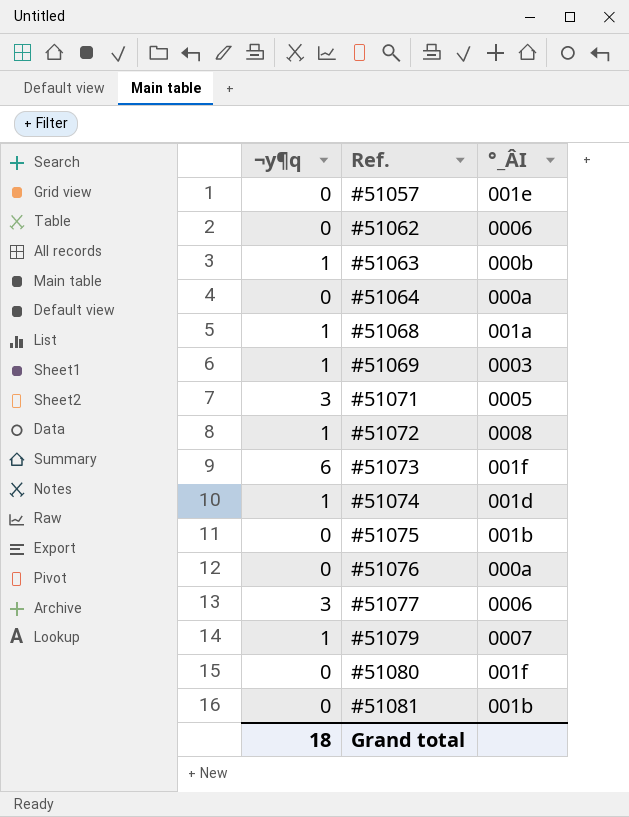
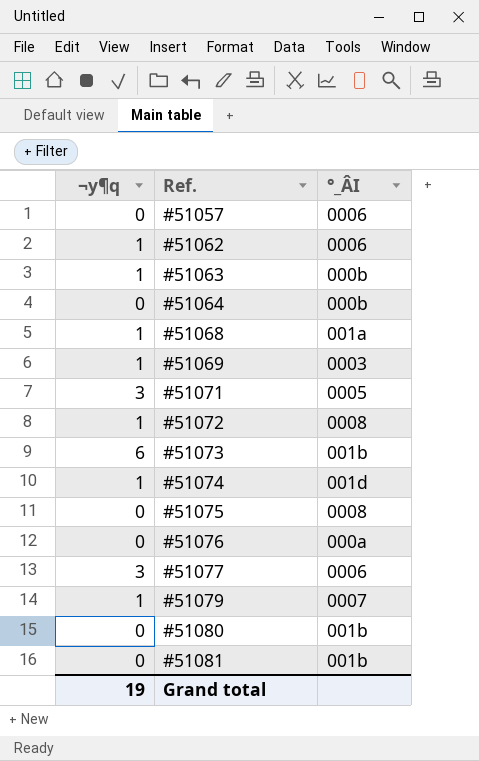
#51057 | °_ÂI: 001e -> 0006
#51062 | ¬y¶q: 0 -> 1
#51064 | °_ÂI: 000a -> 000b
#51073 | °_ÂI: 001f -> 001b
#51075 | °_ÂI: 001b -> 0008
#51080 | °_ÂI: 001f -> 001b
Grand total | ¬y¶q: 18 -> 19

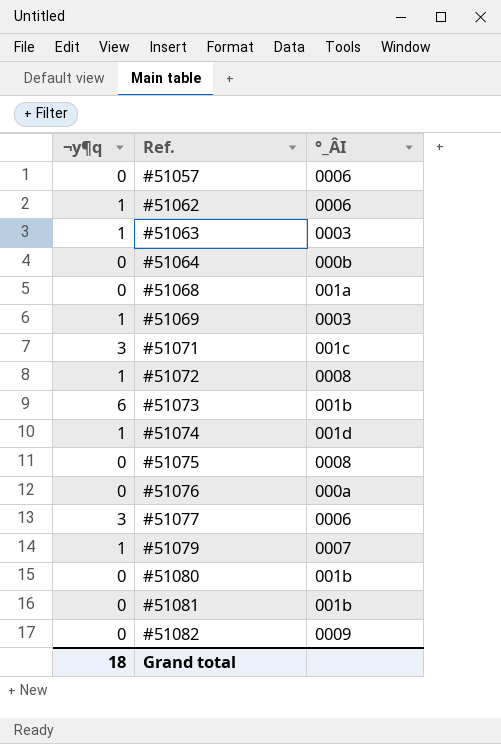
#51063 | °_ÂI: 000b -> 0003
#51068 | ¬y¶q: 1 -> 0
#51071 | °_ÂI: 0005 -> 001c
row #51082: none -> 0 | 0009
Grand total | ¬y¶q: 19 -> 18

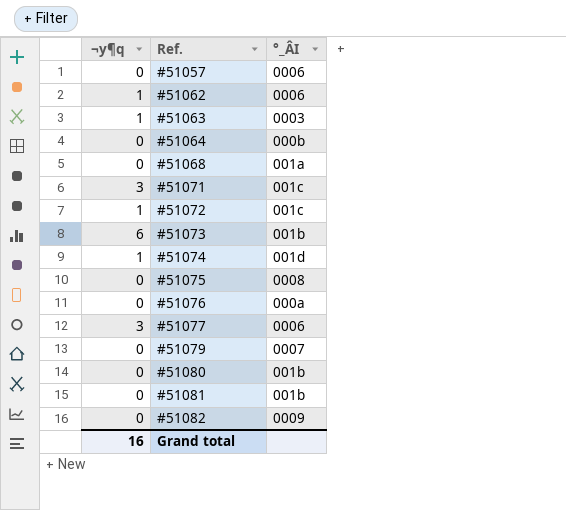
row #51069: 1 | 0003 -> none
#51072 | °_ÂI: 0008 -> 001c
#51079 | ¬y¶q: 1 -> 0
Grand total | ¬y¶q: 18 -> 16

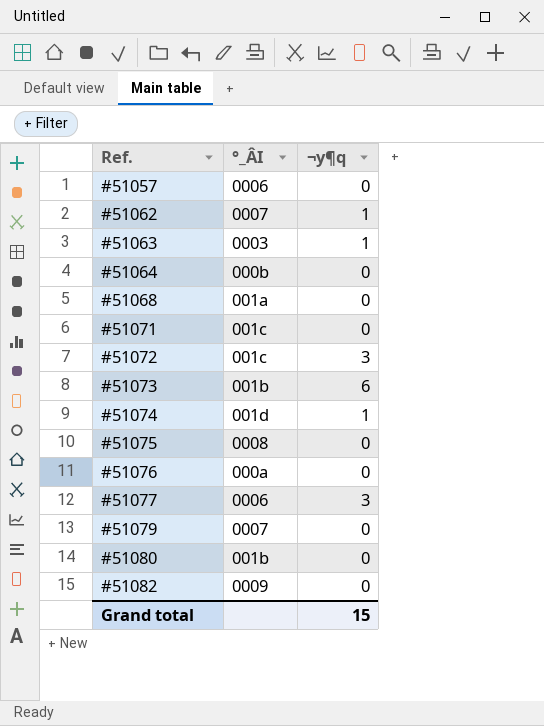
column ¬y¶q | position: 1 -> 3
row #51081: 0 | 001b -> none
#51062 | °_ÂI: 0006 -> 0007
#51071 | ¬y¶q: 3 -> 0
#51072 | ¬y¶q: 1 -> 3
Grand total | ¬y¶q: 16 -> 15

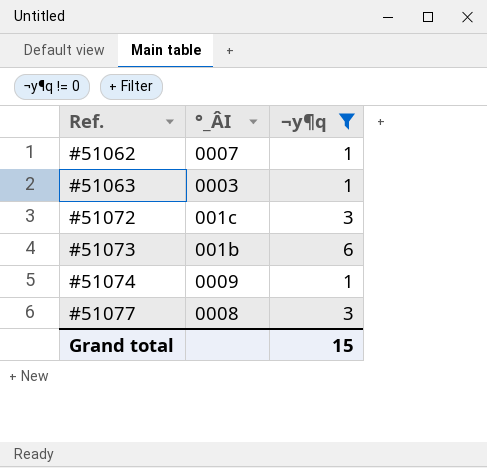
filter: none -> ¬y¶q != 0
#51074 | °_ÂI: 001d -> 0009
#51077 | °_ÂI: 0006 -> 0008

